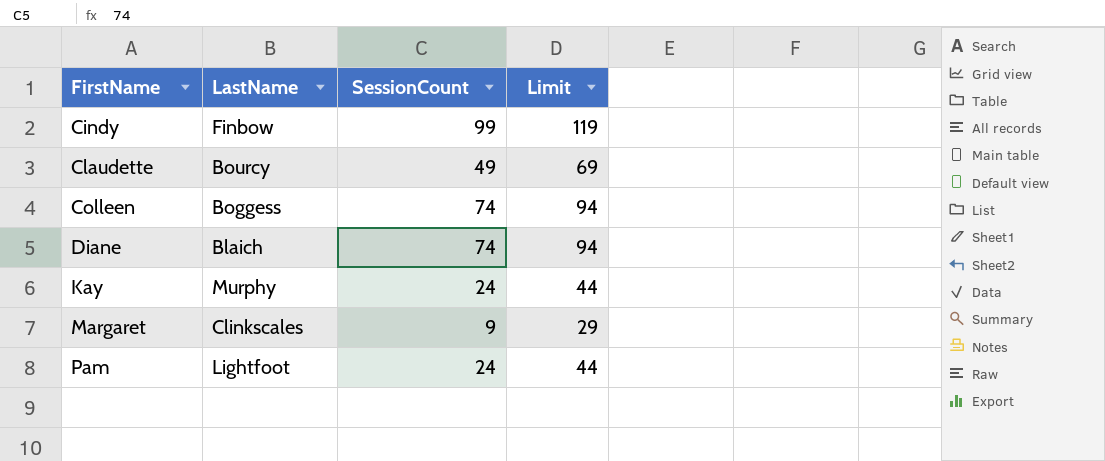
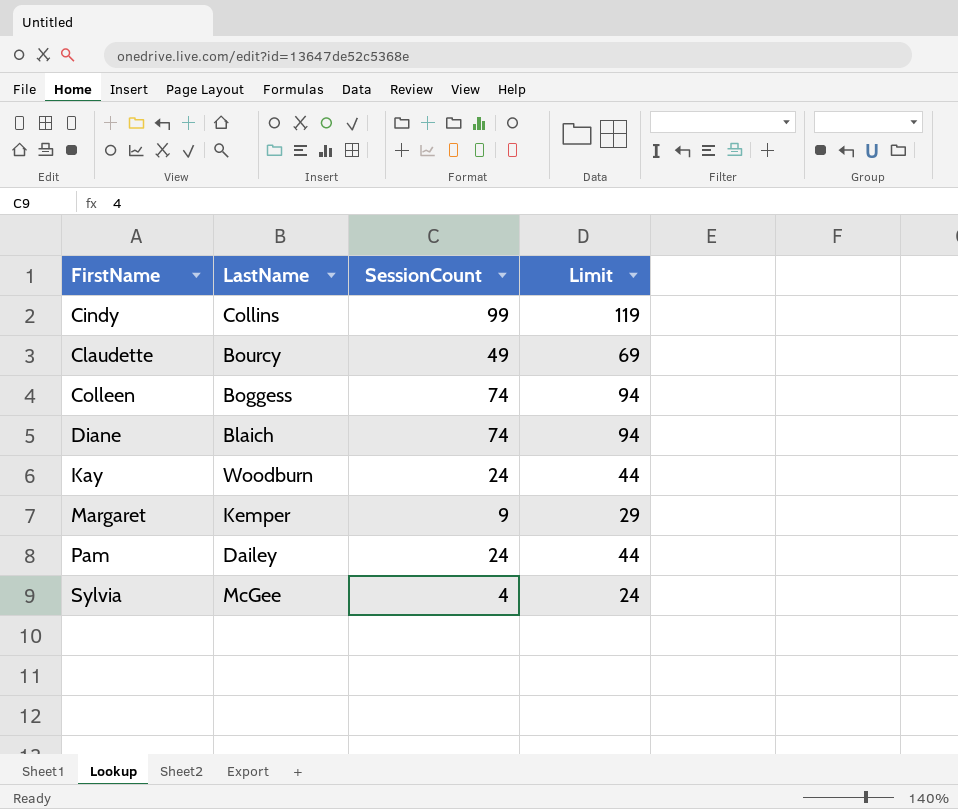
Cindy | LastName: Finbow -> Collins
Kay | LastName: Murphy -> Woodburn
Margaret | LastName: Clinkscales -> Kemper
Pam | LastName: Lightfoot -> Dailey
row Sylvia: none -> McGee | 4 | 24

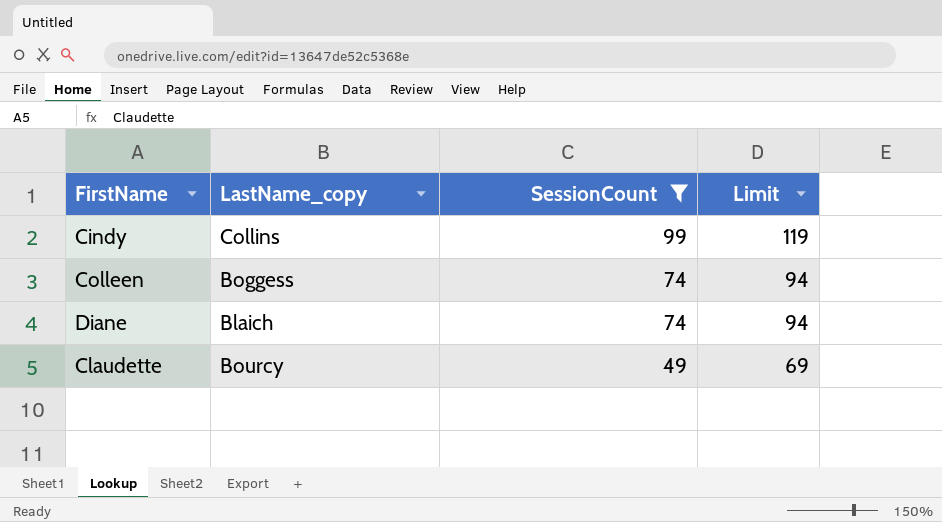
filter: none -> SessionCount >= 49
row order: FirstName ascending -> SessionCount descending
column name: LastName -> LastName_copy

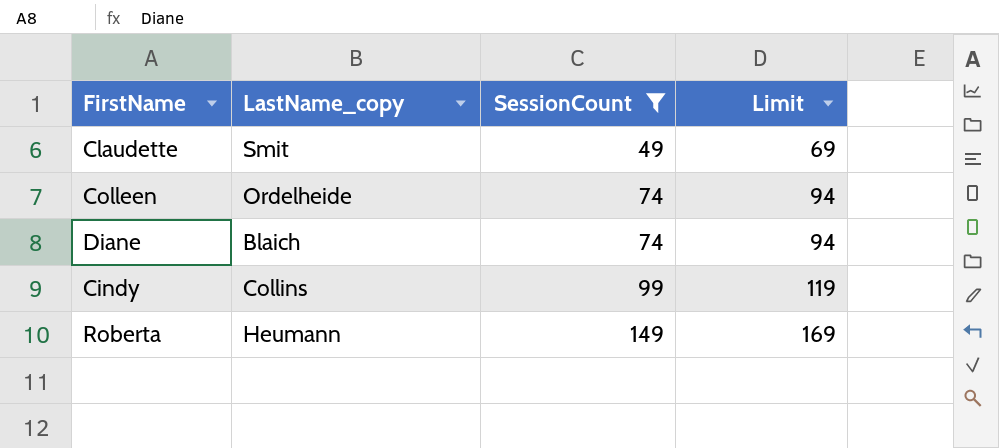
row order: SessionCount descending -> SessionCount ascending
Claudette | LastName_copy: Bourcy -> Smit
Colleen | LastName_copy: Boggess -> Ordelheide
row Roberta: none -> Heumann | 149 | 169

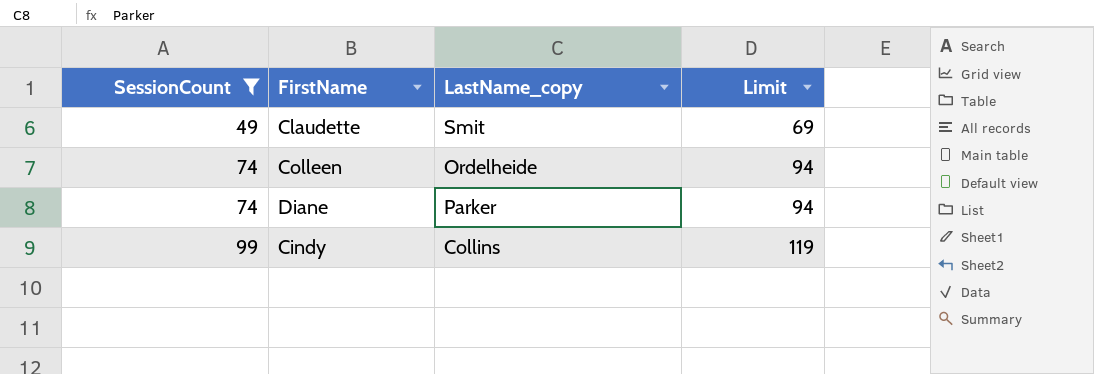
column SessionCount | position: 3 -> 1
row Roberta: Heumann | 149 | 169 -> none
Diane | LastName_copy: Blaich -> Parker

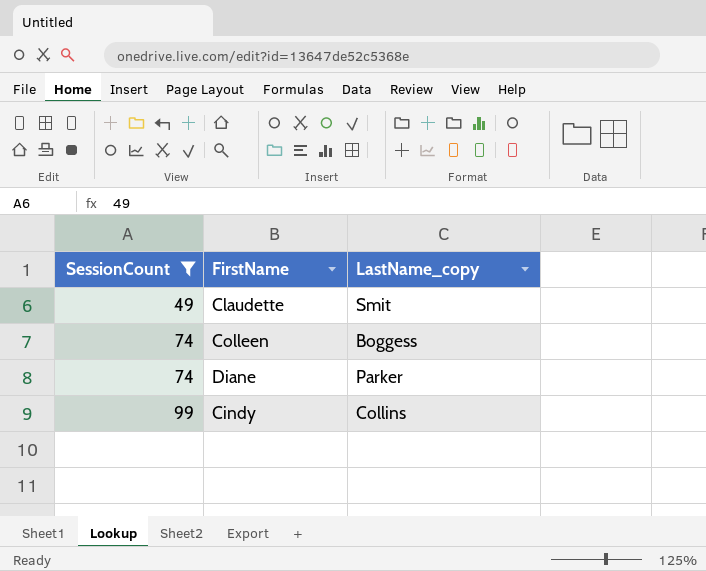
column Limit | formula: [SessionCount] + 20 -> none
Colleen | LastName_copy: Ordelheide -> Boggess

